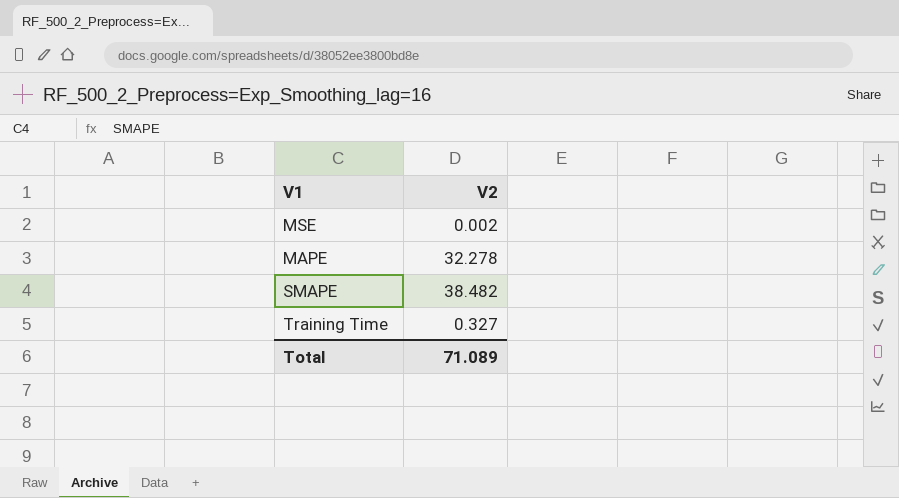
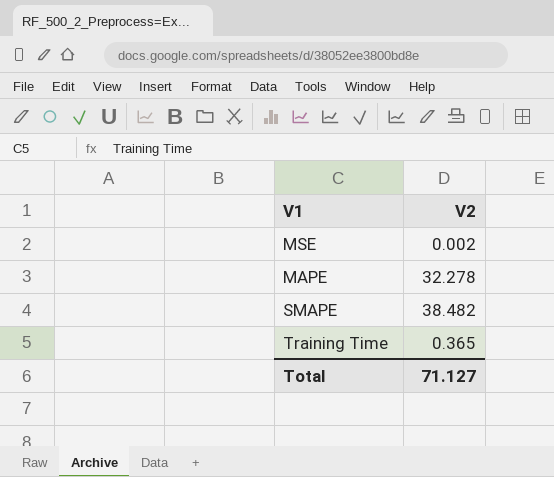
Training Time | V2: 0.327 -> 0.365
Total | V2: 71.089 -> 71.127

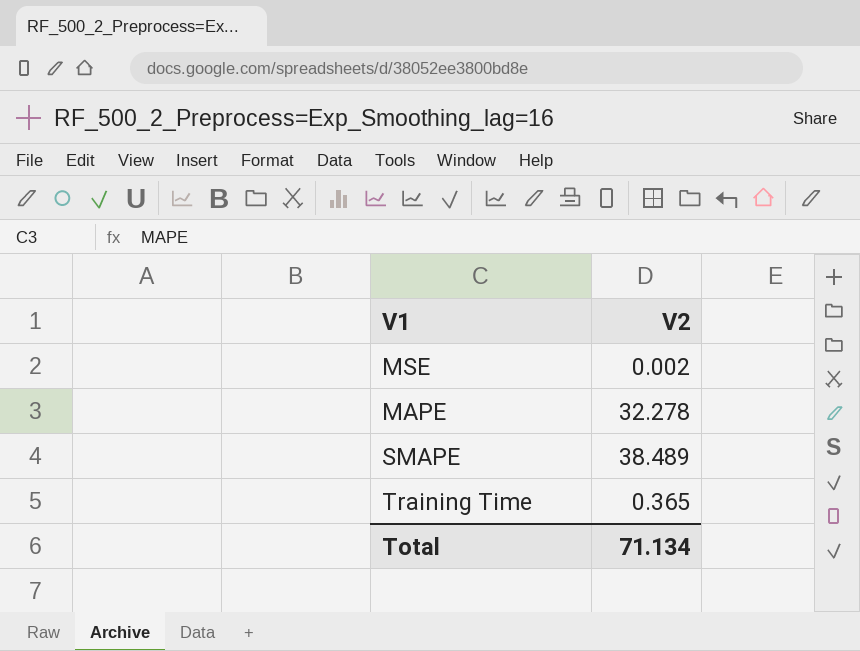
SMAPE | V2: 38.482 -> 38.489
Total | V2: 71.127 -> 71.134

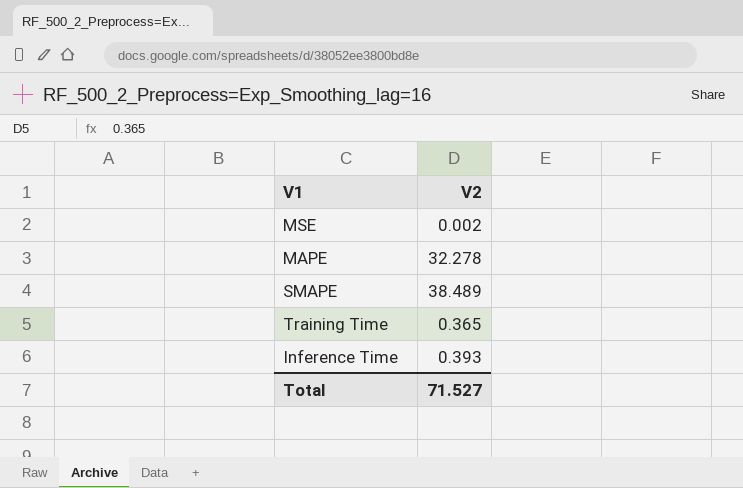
row Inference Time: none -> 0.393
Total | V2: 71.134 -> 71.527

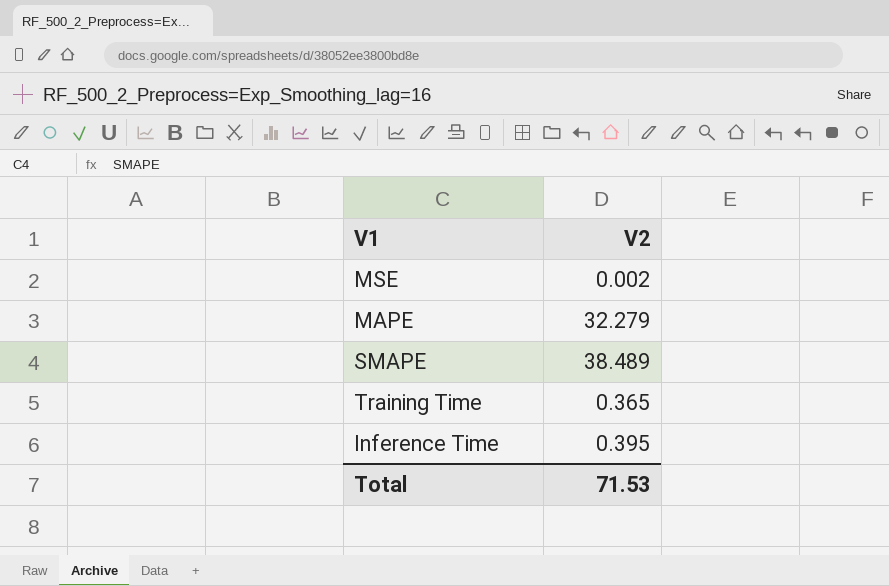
MAPE | V2: 32.278 -> 32.279
Inference Time | V2: 0.393 -> 0.395
Total | V2: 71.527 -> 71.53

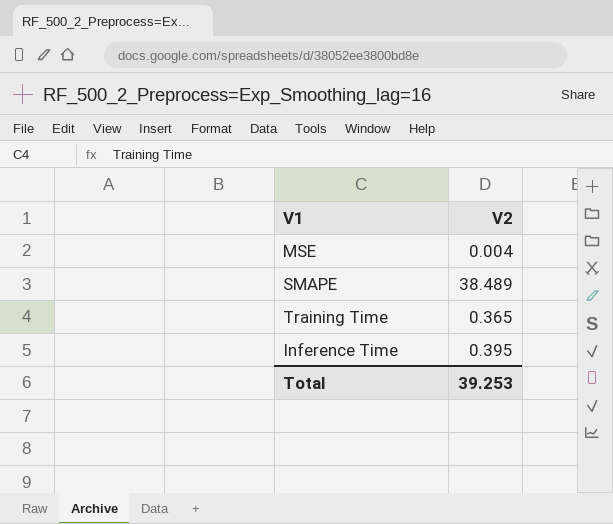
row MAPE: 32.279 -> none
MSE | V2: 0.002 -> 0.004
Total | V2: 71.53 -> 39.253

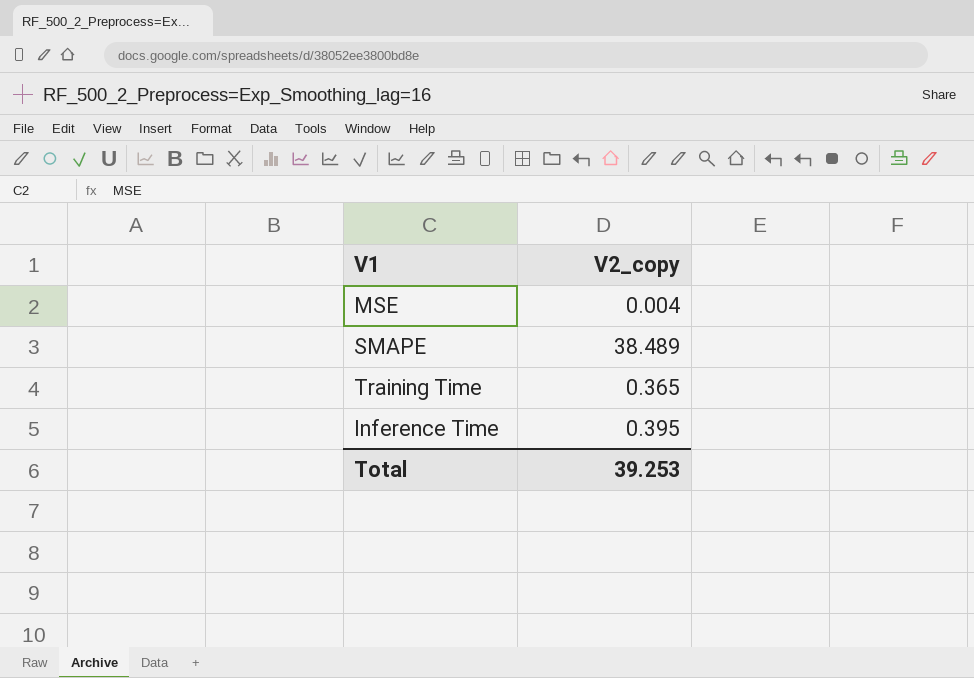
column name: V2 -> V2_copy

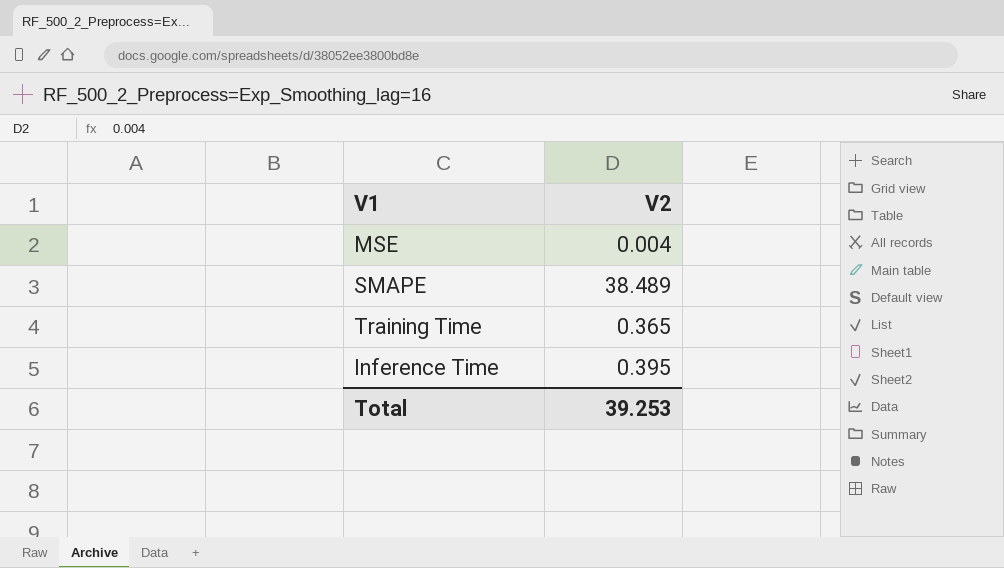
column name: V2_copy -> V2

